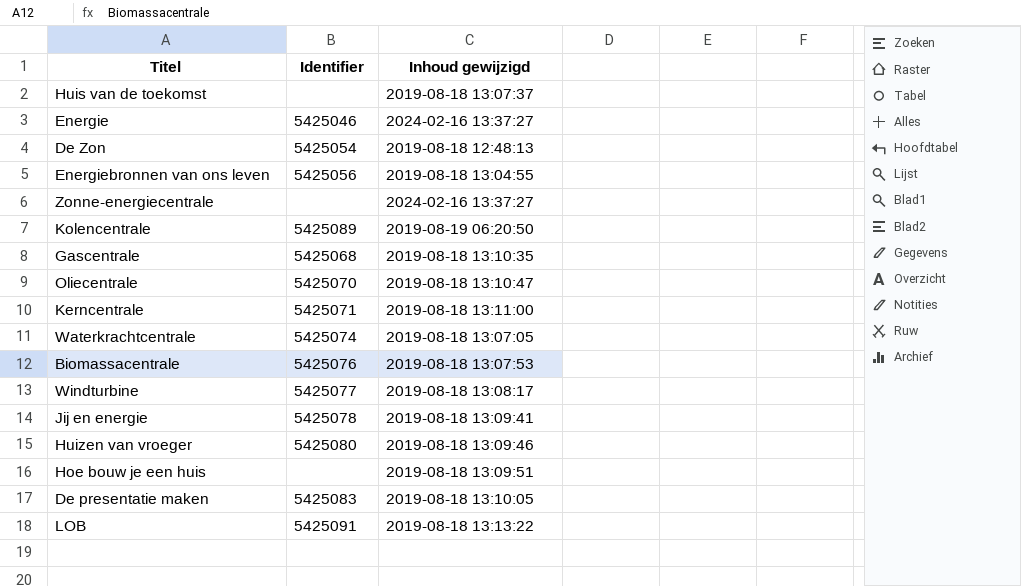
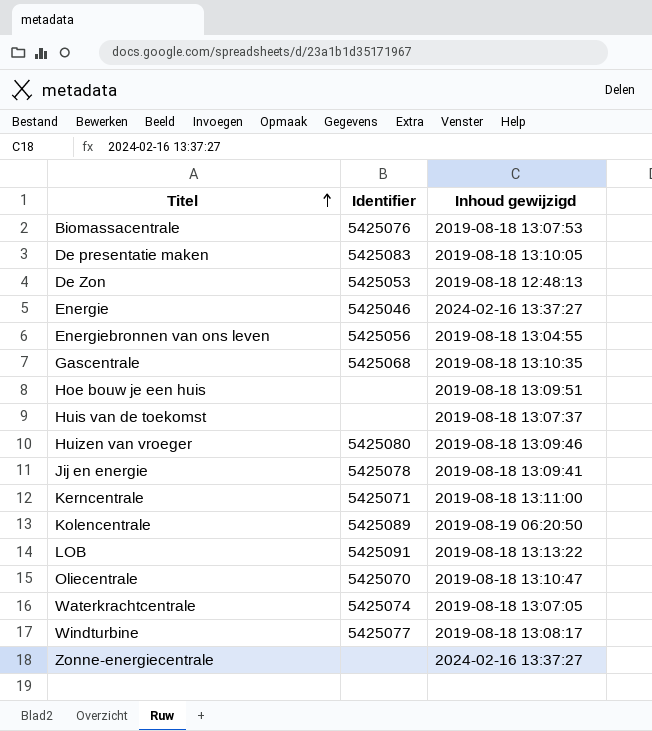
row order: none -> Titel ascending
De Zon | Identifier: 5425054 -> 5425053

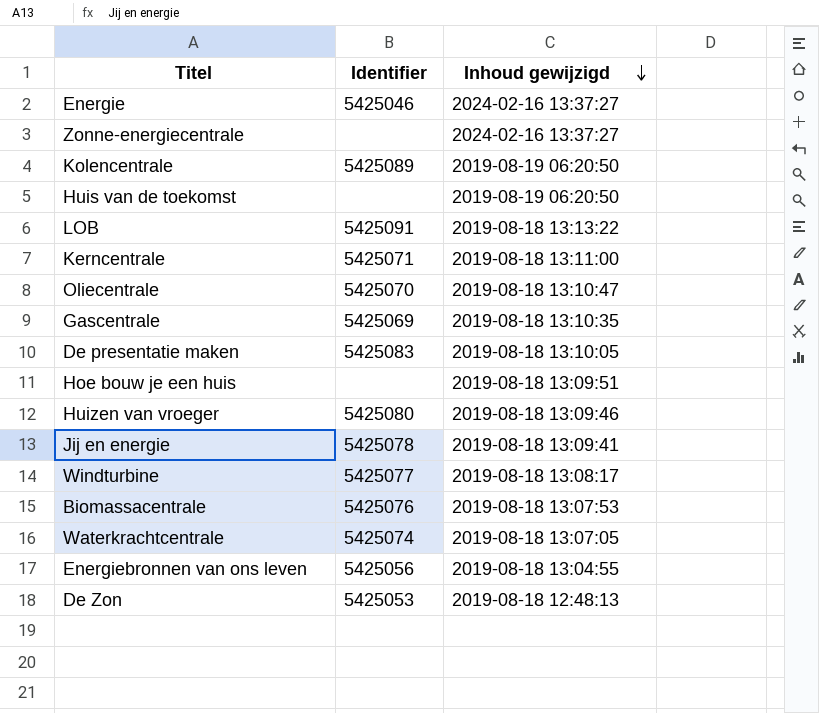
row order: Titel ascending -> Inhoud gewijzigd descending
Huis van de toekomst | Inhoud gewijzigd: 2019-08-18 13:07:37 -> 2019-08-19 06:20:50
Gascentrale | Identifier: 5425068 -> 5425069

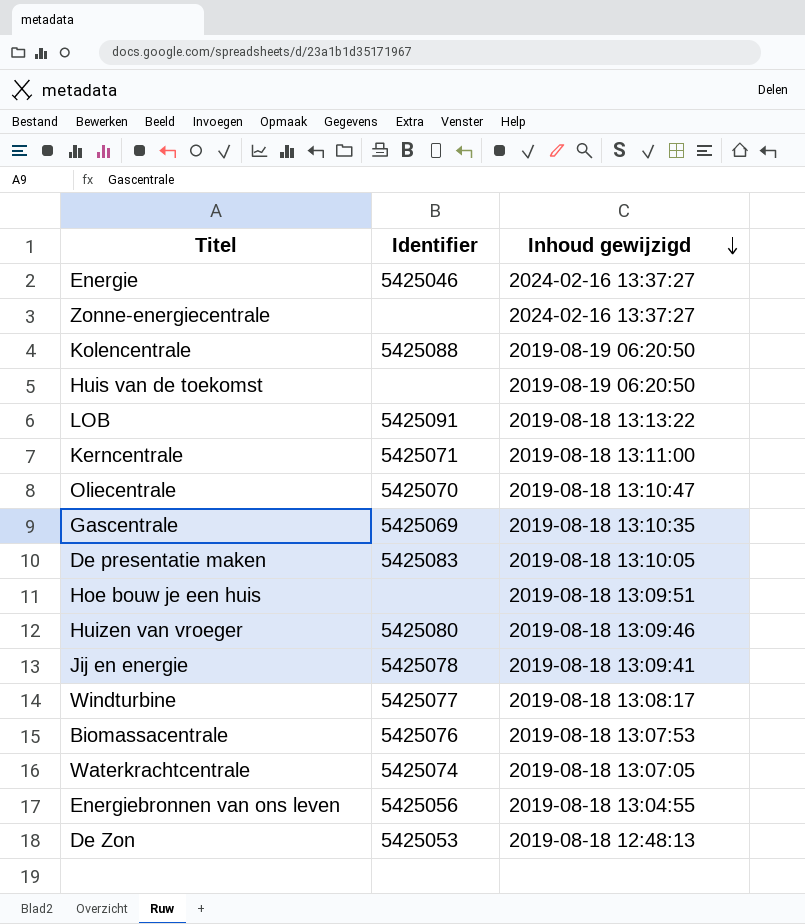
Kolencentrale | Identifier: 5425089 -> 5425088

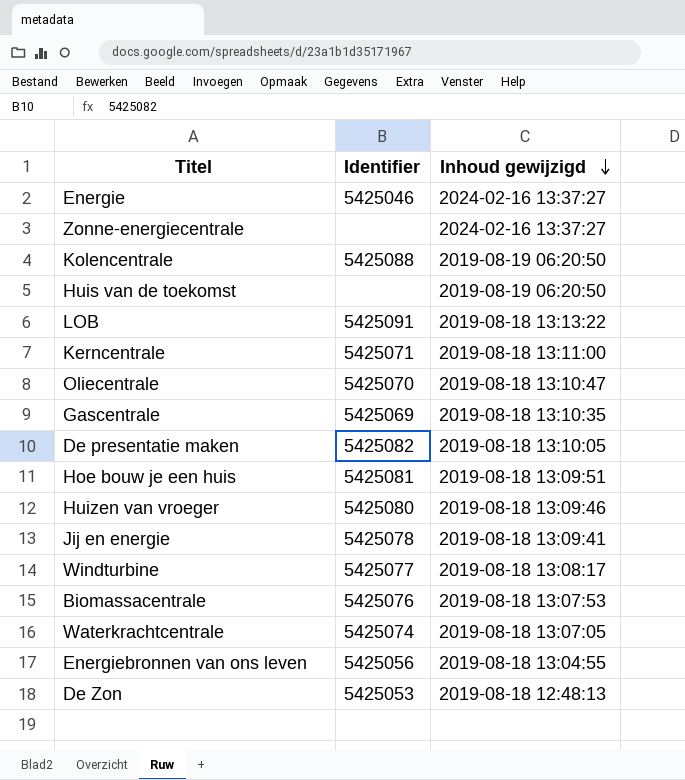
De presentatie maken | Identifier: 5425083 -> 5425082
Hoe bouw je een huis | Identifier: none -> 5425081

